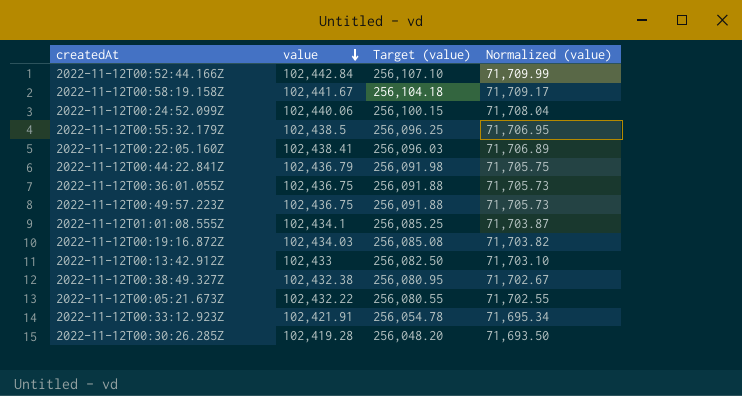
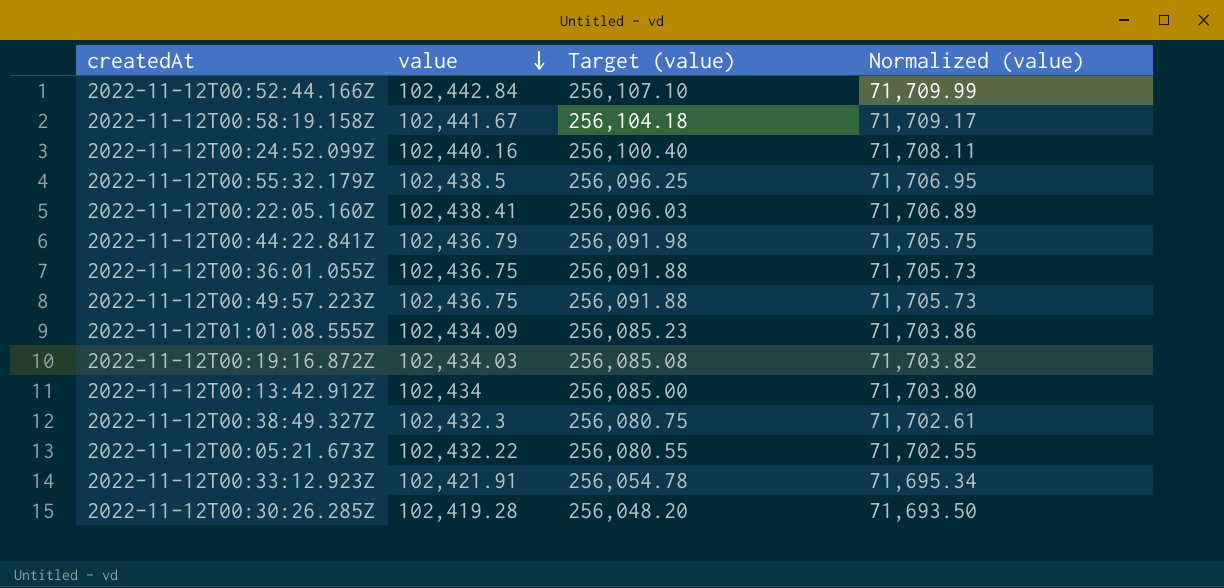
2022-11-12T00:24:52.099Z | value: 102,440.06 -> 102,440.16
2022-11-12T00:24:52.099Z | Target (value): 256,100.15 -> 256,100.40
2022-11-12T00:24:52.099Z | Normalized (value): 71,708.04 -> 71,708.11
2022-11-12T01:01:08.555Z | value: 102,434.1 -> 102,434.09
2022-11-12T01:01:08.555Z | Target (value): 256,085.25 -> 256,085.23
2022-11-12T01:01:08.555Z | Normalized (value): 71,703.87 -> 71,703.86
2022-11-12T00:13:42.912Z | value: 102,433 -> 102,434
2022-11-12T00:13:42.912Z | Target (value): 256,082.50 -> 256,085.00
2022-11-12T00:13:42.912Z | Normalized (value): 71,703.10 -> 71,703.80
2022-11-12T00:38:49.327Z | value: 102,432.38 -> 102,432.3
2022-11-12T00:38:49.327Z | Target (value): 256,080.95 -> 256,080.75
2022-11-12T00:38:49.327Z | Normalized (value): 71,702.67 -> 71,702.61

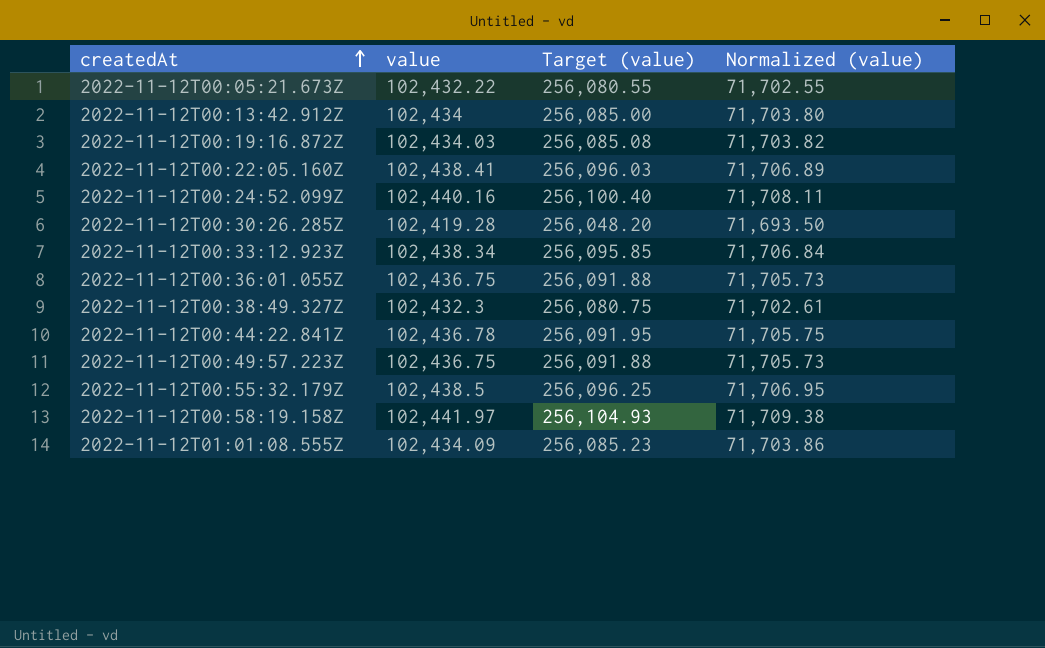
row order: value descending -> createdAt ascending
row 2022-11-12T00:52:44.166Z: 102,442.84 | 256,107.10 | 71,709.99 -> none
2022-11-12T00:33:12.923Z | value: 102,421.91 -> 102,438.34
2022-11-12T00:33:12.923Z | Target (value): 256,054.78 -> 256,095.85
2022-11-12T00:33:12.923Z | Normalized (value): 71,695.34 -> 71,706.84
2022-11-12T00:44:22.841Z | value: 102,436.79 -> 102,436.78
2022-11-12T00:44:22.841Z | Target (value): 256,091.98 -> 256,091.95
2022-11-12T00:58:19.158Z | value: 102,441.67 -> 102,441.97
2022-11-12T00:58:19.158Z | Target (value): 256,104.18 -> 256,104.93
2022-11-12T00:58:19.158Z | Normalized (value): 71,709.17 -> 71,709.38

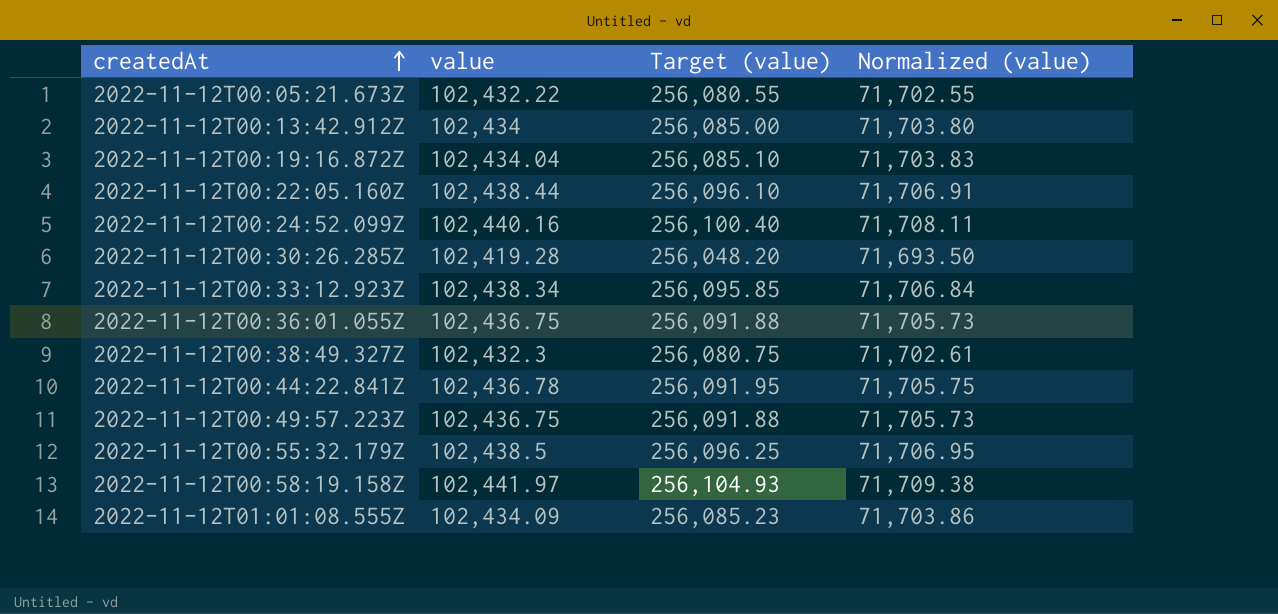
2022-11-12T00:19:16.872Z | value: 102,434.03 -> 102,434.04
2022-11-12T00:19:16.872Z | Target (value): 256,085.08 -> 256,085.10
2022-11-12T00:19:16.872Z | Normalized (value): 71,703.82 -> 71,703.83
2022-11-12T00:22:05.160Z | value: 102,438.41 -> 102,438.44
2022-11-12T00:22:05.160Z | Target (value): 256,096.03 -> 256,096.10
2022-11-12T00:22:05.160Z | Normalized (value): 71,706.89 -> 71,706.91

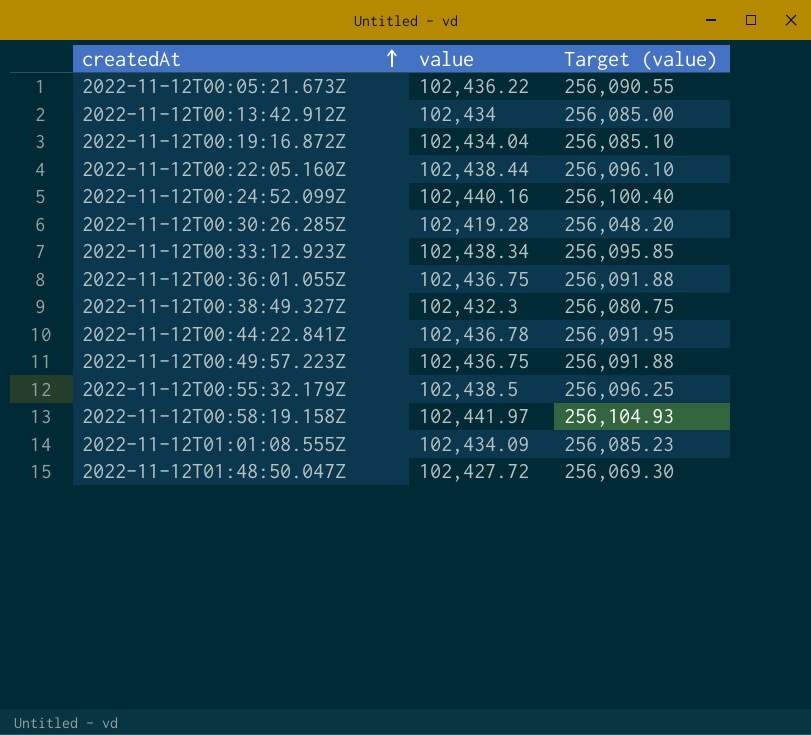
column Normalized (value) | formula: [value] * 0.7 -> none
2022-11-12T00:05:21.673Z | value: 102,432.22 -> 102,436.22
2022-11-12T00:05:21.673Z | Target (value): 256,080.55 -> 256,090.55
row 2022-11-12T01:48:50.047Z: none -> 102,427.72 | 256,069.30

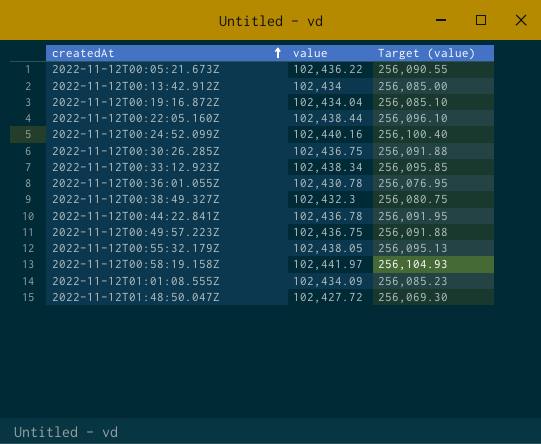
2022-11-12T00:30:26.285Z | value: 102,419.28 -> 102,436.75
2022-11-12T00:30:26.285Z | Target (value): 256,048.20 -> 256,091.88
2022-11-12T00:36:01.055Z | value: 102,436.75 -> 102,430.78
2022-11-12T00:36:01.055Z | Target (value): 256,091.88 -> 256,076.95
2022-11-12T00:55:32.179Z | value: 102,438.5 -> 102,438.05
2022-11-12T00:55:32.179Z | Target (value): 256,096.25 -> 256,095.13

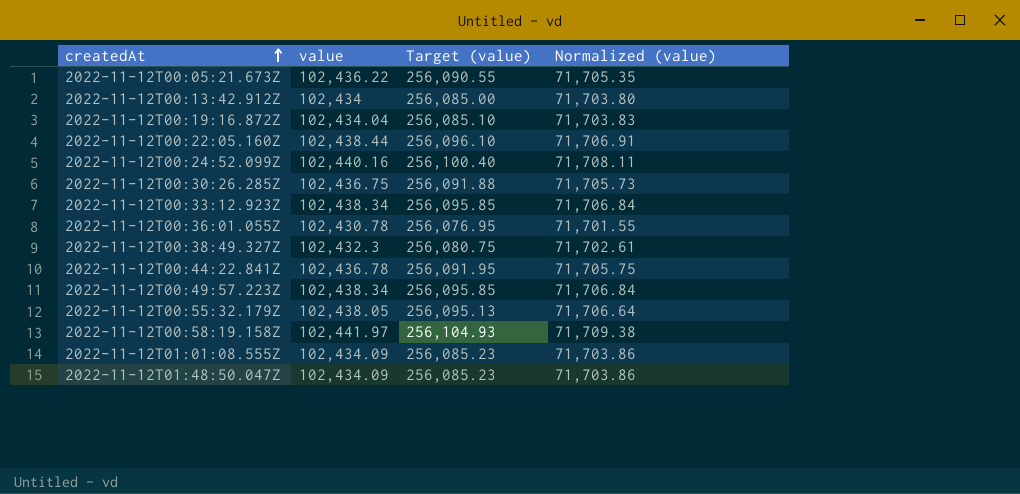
column Normalized (value) | formula: none -> [value] * 0.7
2022-11-12T00:49:57.223Z | value: 102,436.75 -> 102,438.34
2022-11-12T00:49:57.223Z | Target (value): 256,091.88 -> 256,095.85
2022-11-12T01:48:50.047Z | value: 102,427.72 -> 102,434.09
2022-11-12T01:48:50.047Z | Target (value): 256,069.30 -> 256,085.23

